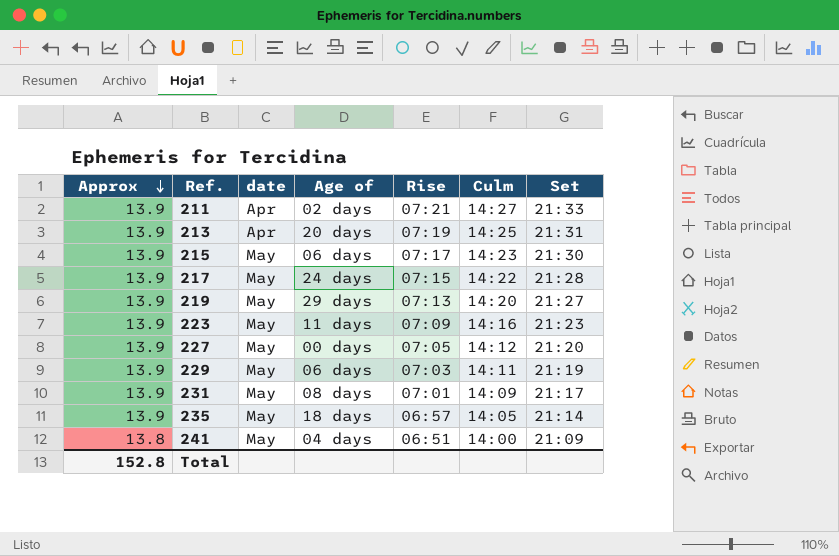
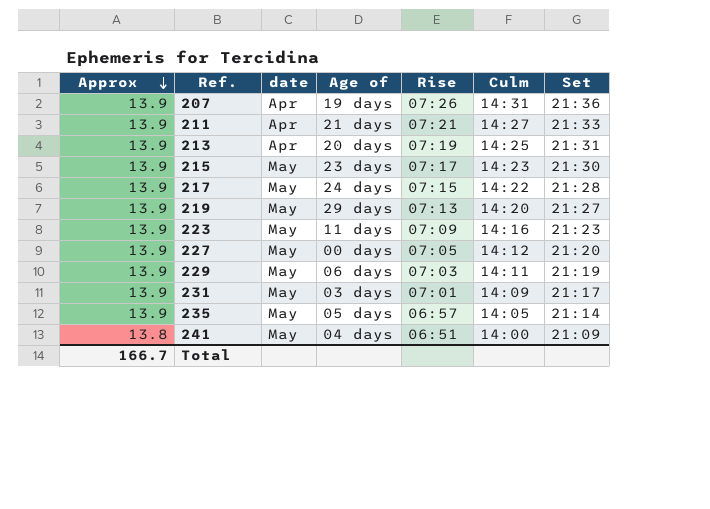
row 207: none -> 13.9 | Apr | 19 days | 07:26 | 14:31 | 21:36
211 | Age of: 02 days -> 21 days
215 | Age of: 06 days -> 23 days
231 | Age of: 08 days -> 03 days
235 | Age of: 18 days -> 05 days
Total | Approx: 152.8 -> 166.7

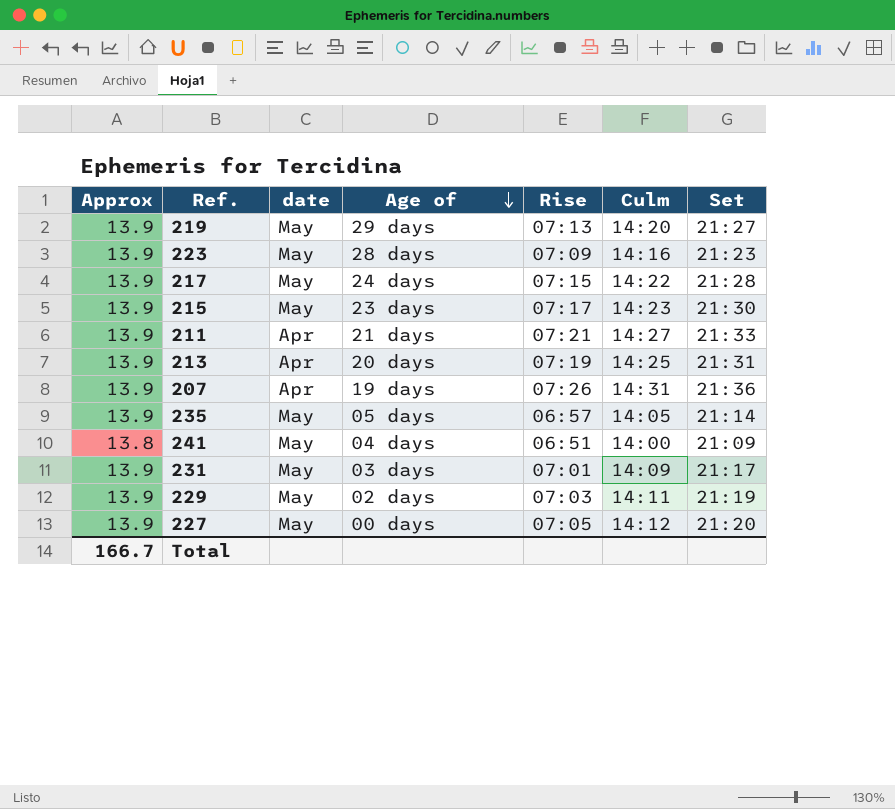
row order: Approx descending -> Age of descending
223 | Age of: 11 days -> 28 days
229 | Age of: 06 days -> 02 days

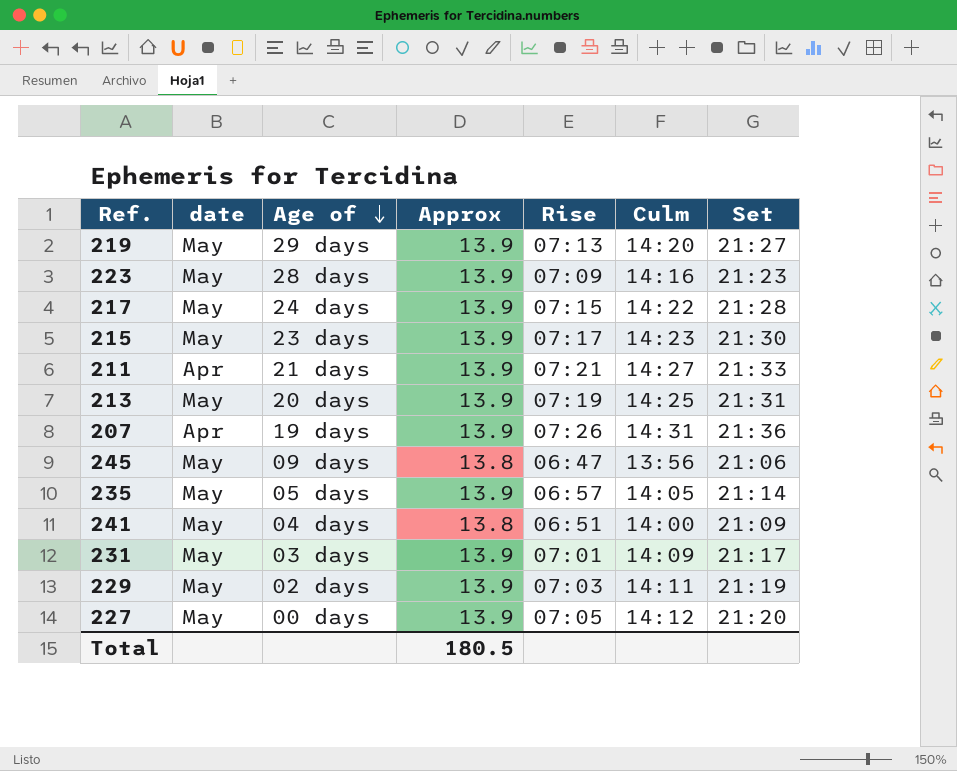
column Approx | position: 1 -> 4
213 | date: Apr -> May
row 245: none -> May | 09 days | 13.8 | 06:47 | 13:56 | 21:06
Total | Approx: 166.7 -> 180.5

